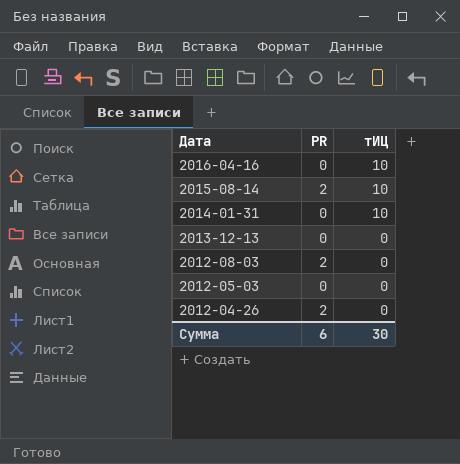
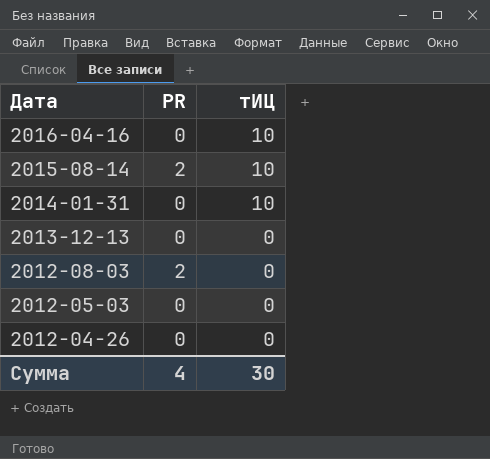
2012-04-26 | PR: 2 -> 0
Сумма | PR: 6 -> 4

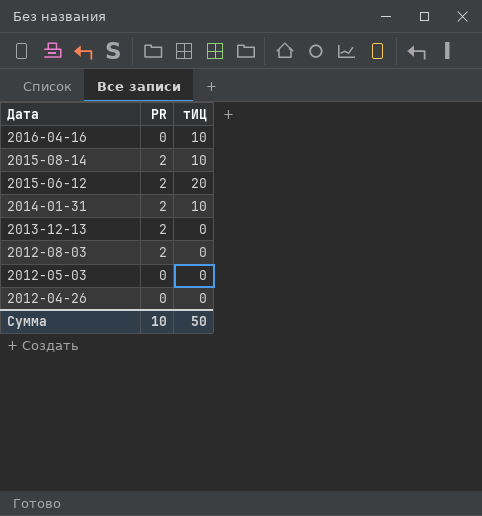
row 2015-06-12: none -> 2 | 20
2014-01-31 | PR: 0 -> 2
2013-12-13 | PR: 0 -> 2
Сумма | PR: 4 -> 10
Сумма | тИЦ: 30 -> 50

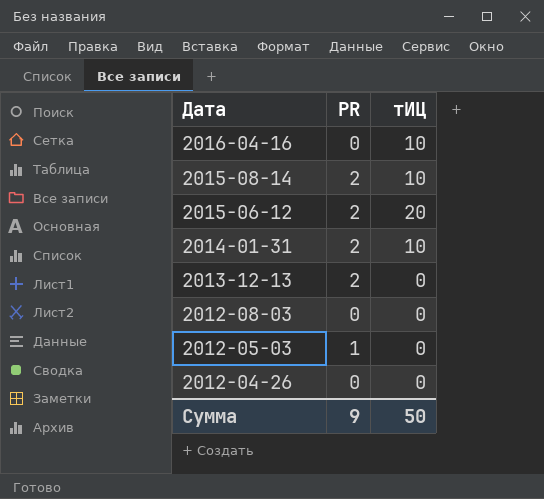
2012-08-03 | PR: 2 -> 0
2012-05-03 | PR: 0 -> 1
Сумма | PR: 10 -> 9

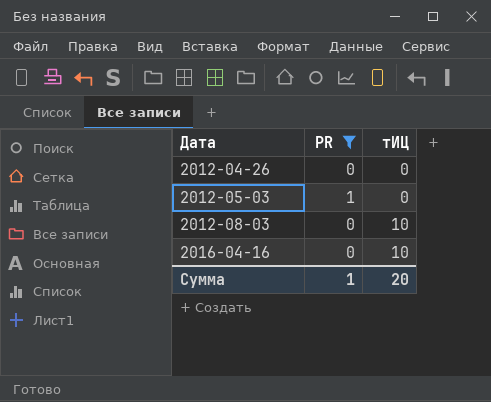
filter: none -> PR != 2
row order: Дата descending -> Дата ascending
2012-08-03 | тИЦ: 0 -> 10
Сумма | PR: 9 -> 1
Сумма | тИЦ: 50 -> 20

